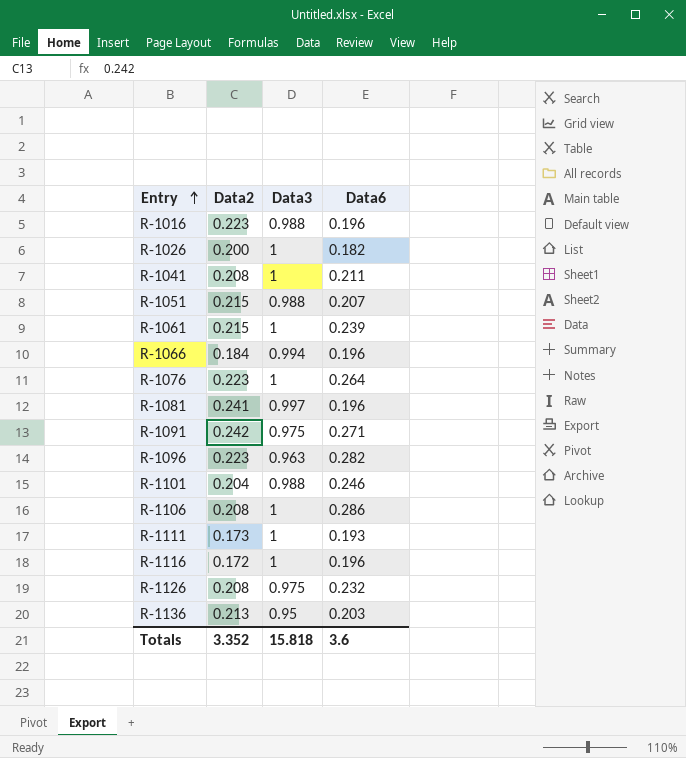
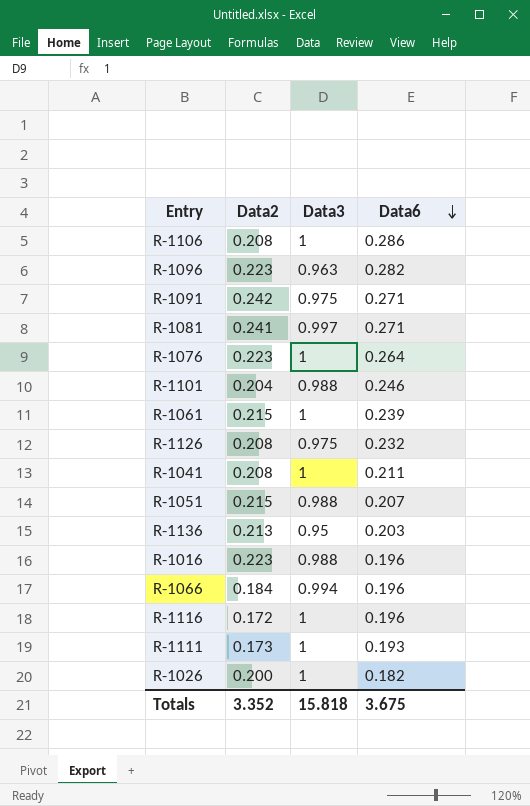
row order: Entry ascending -> Data6 descending
R-1081 | Data6: 0.196 -> 0.271
Totals | Data6: 3.6 -> 3.675

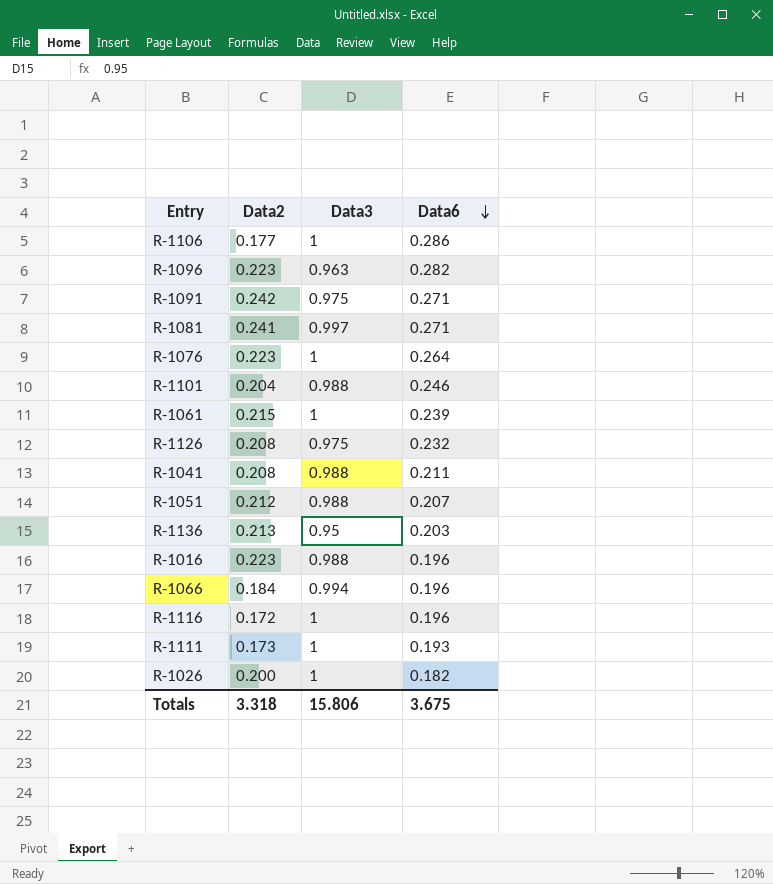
R-1106 | Data2: 0.208 -> 0.177
R-1041 | Data3: 1 -> 0.988
R-1051 | Data2: 0.215 -> 0.212
Totals | Data2: 3.352 -> 3.318
Totals | Data3: 15.818 -> 15.806

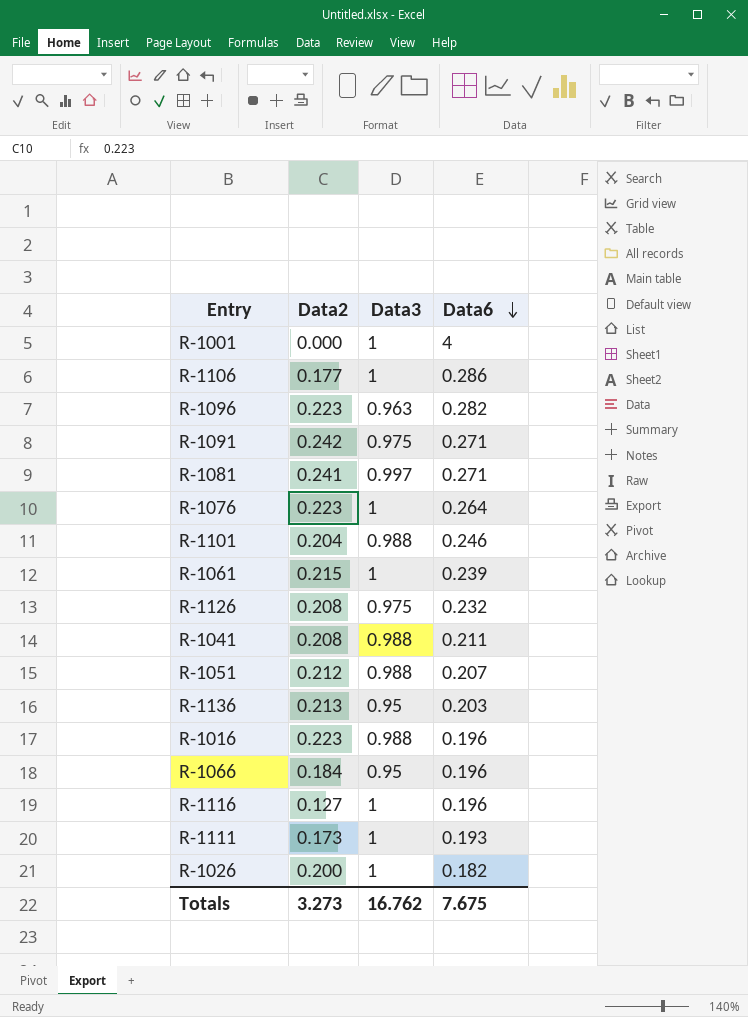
row R-1001: none -> 0.000 | 1 | 4
R-1066 | Data3: 0.994 -> 0.95
R-1116 | Data2: 0.172 -> 0.127
Totals | Data2: 3.318 -> 3.273
Totals | Data3: 15.806 -> 16.762
Totals | Data6: 3.675 -> 7.675

